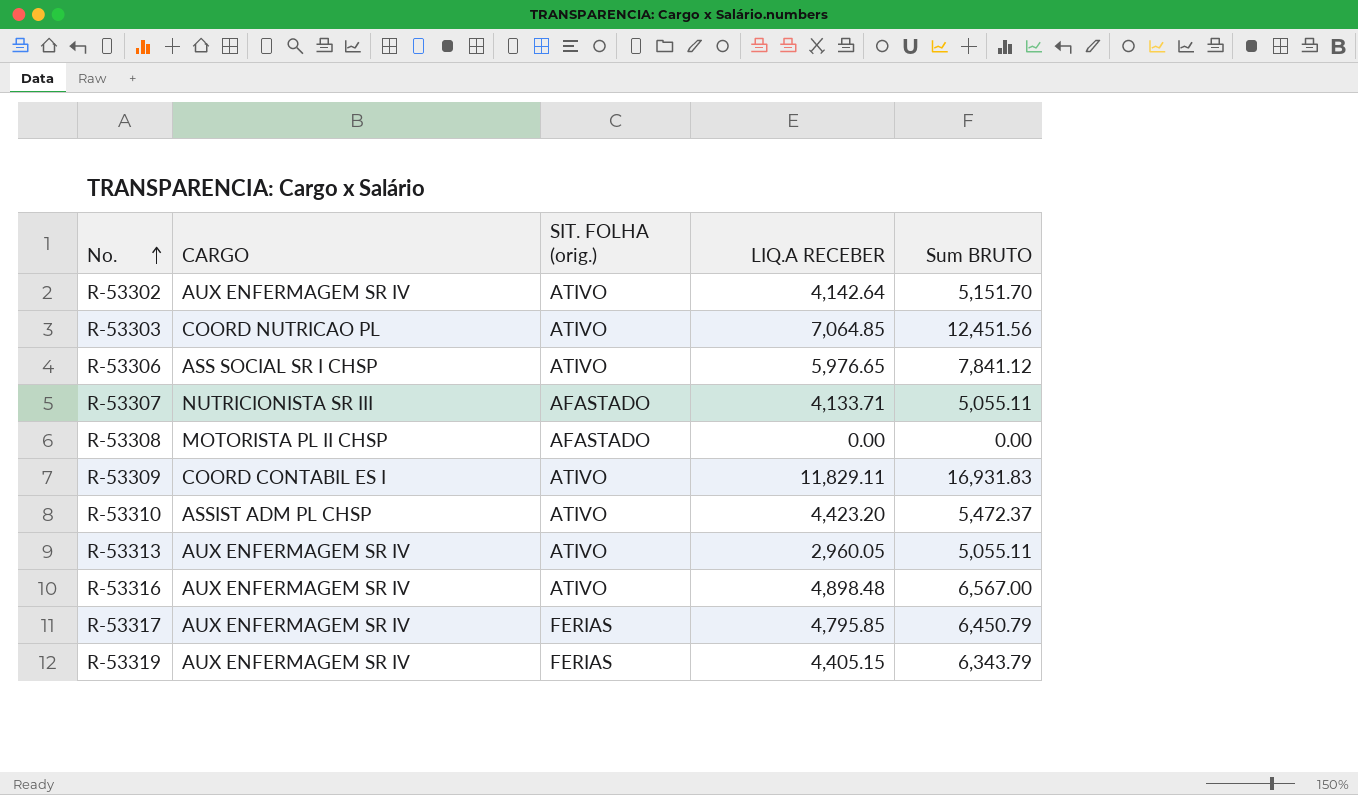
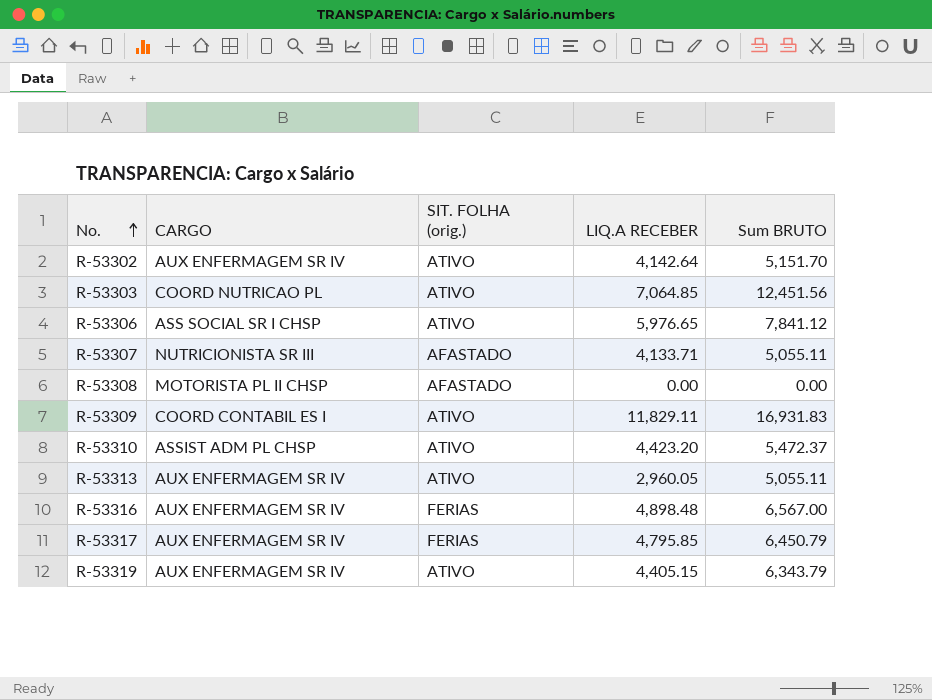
R-53316 | SIT. FOLHA (orig.): ATIVO -> FERIAS
R-53319 | SIT. FOLHA (orig.): FERIAS -> ATIVO

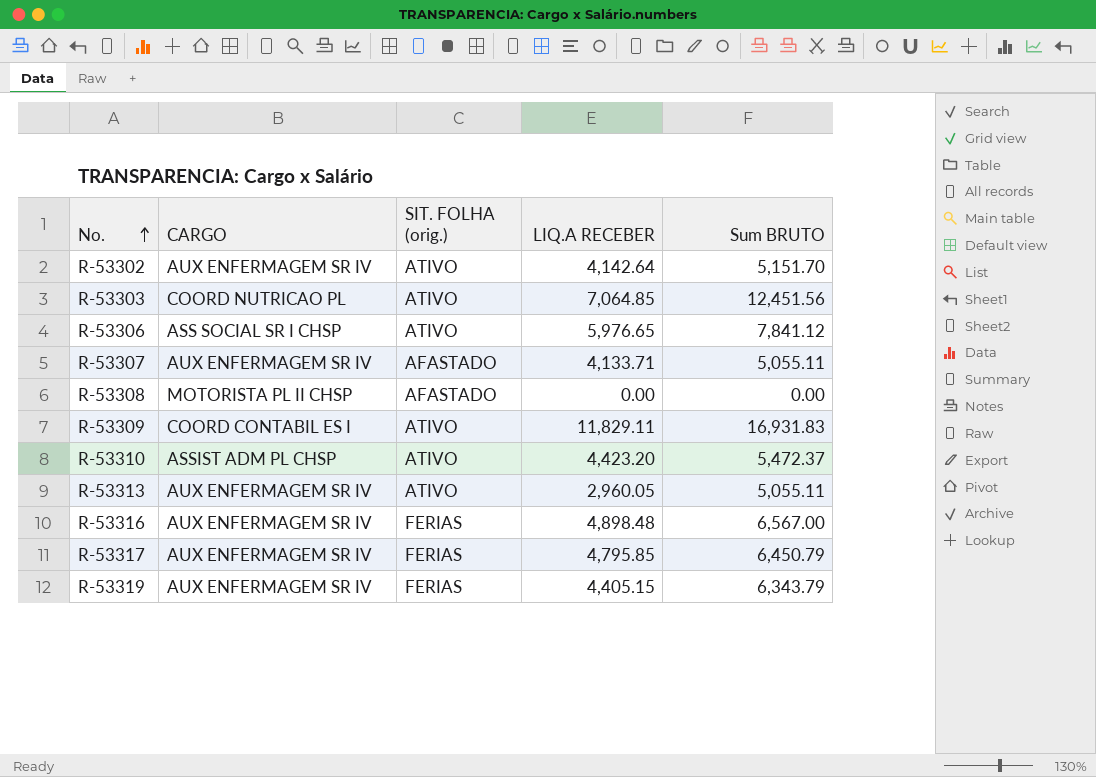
R-53307 | CARGO: NUTRICIONISTA SR III -> AUX ENFERMAGEM SR IV
R-53319 | SIT. FOLHA (orig.): ATIVO -> FERIAS

